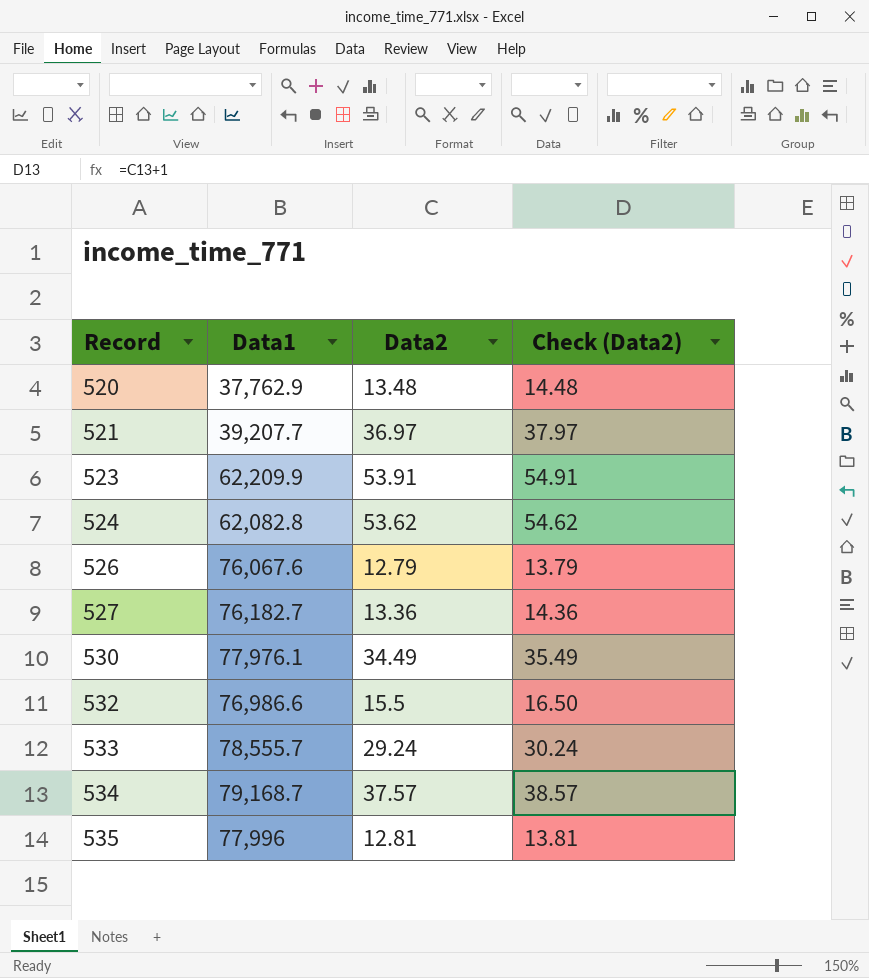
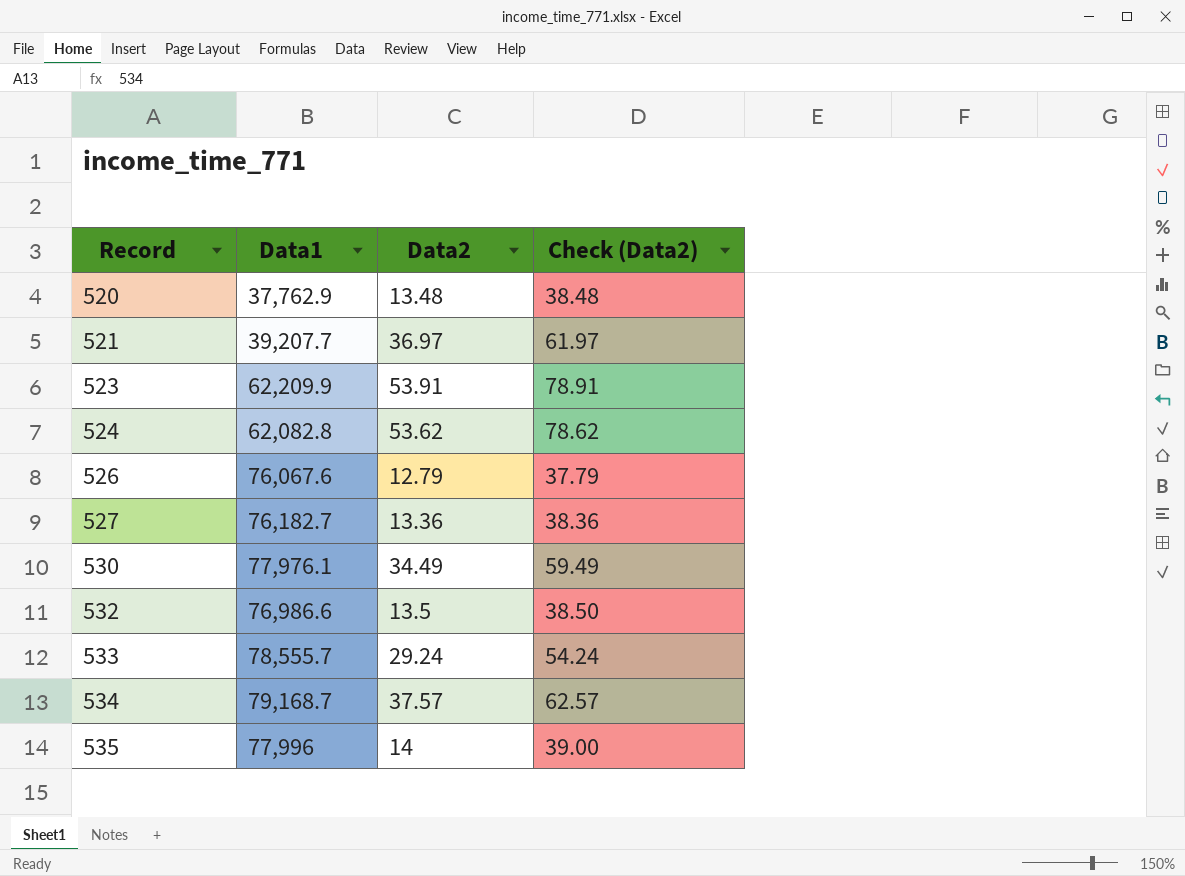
column Check (Data2) | formula: [Data2] + 1 -> [Data2] + 25
532 | Data2: 15.5 -> 13.5
535 | Data2: 12.81 -> 14

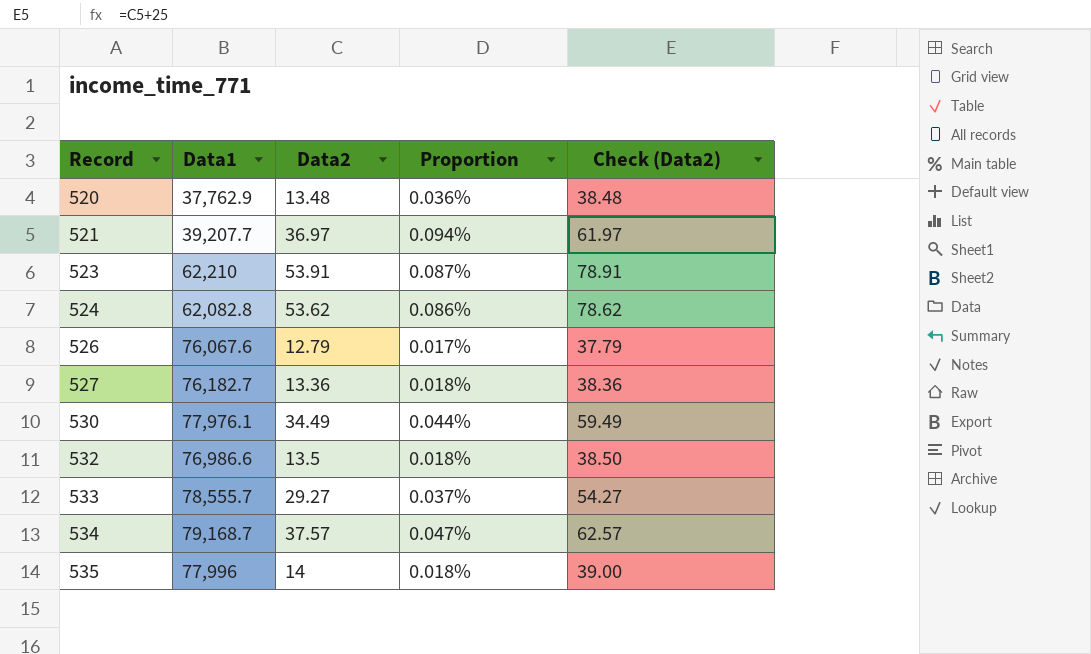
column Proportion | formula: none -> [Data2] / [Data1]
523 | Data1: 62,209.9 -> 62,210
533 | Data2: 29.24 -> 29.27
533 | Check (Data2): 54.24 -> 54.27

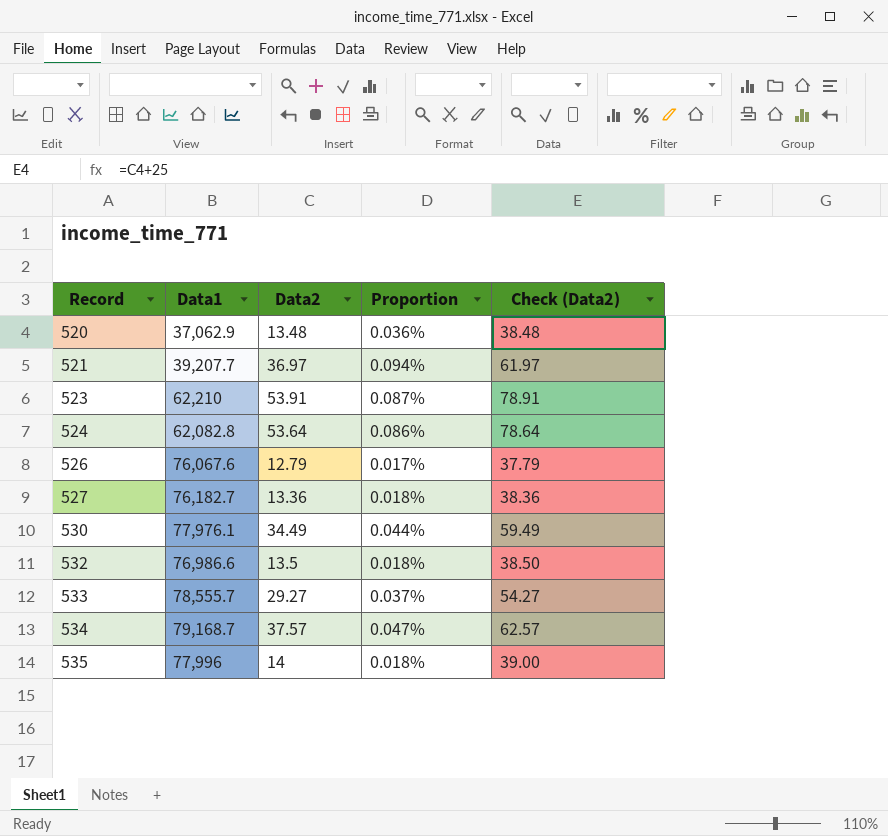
520 | Data1: 37,762.9 -> 37,062.9
524 | Data2: 53.62 -> 53.64
524 | Check (Data2): 78.62 -> 78.64

